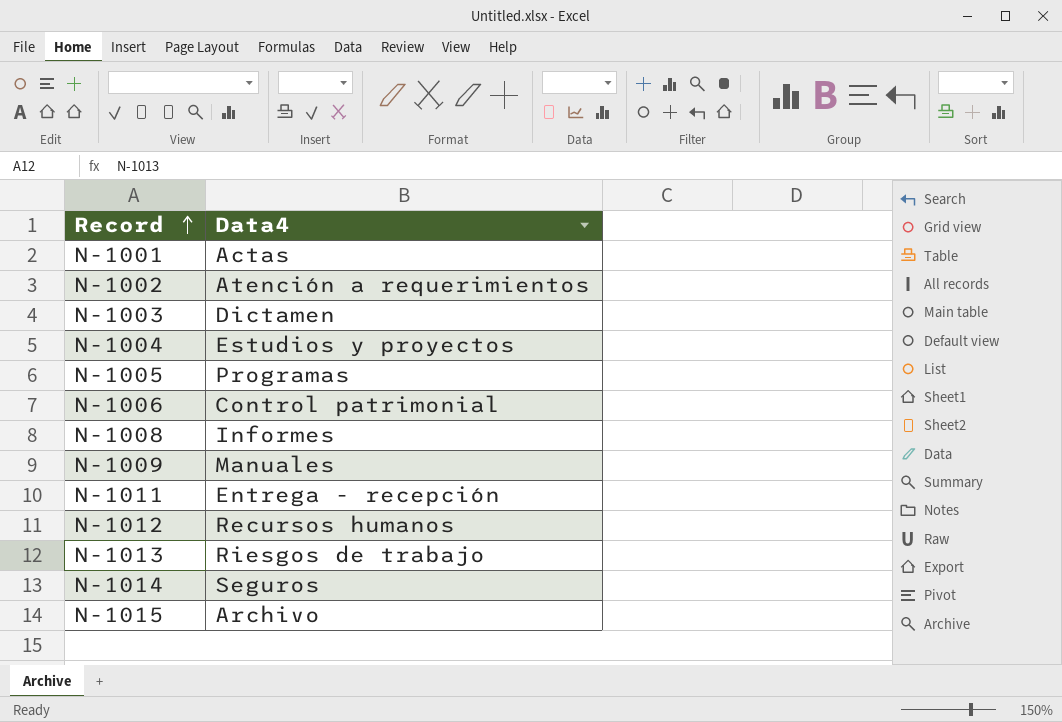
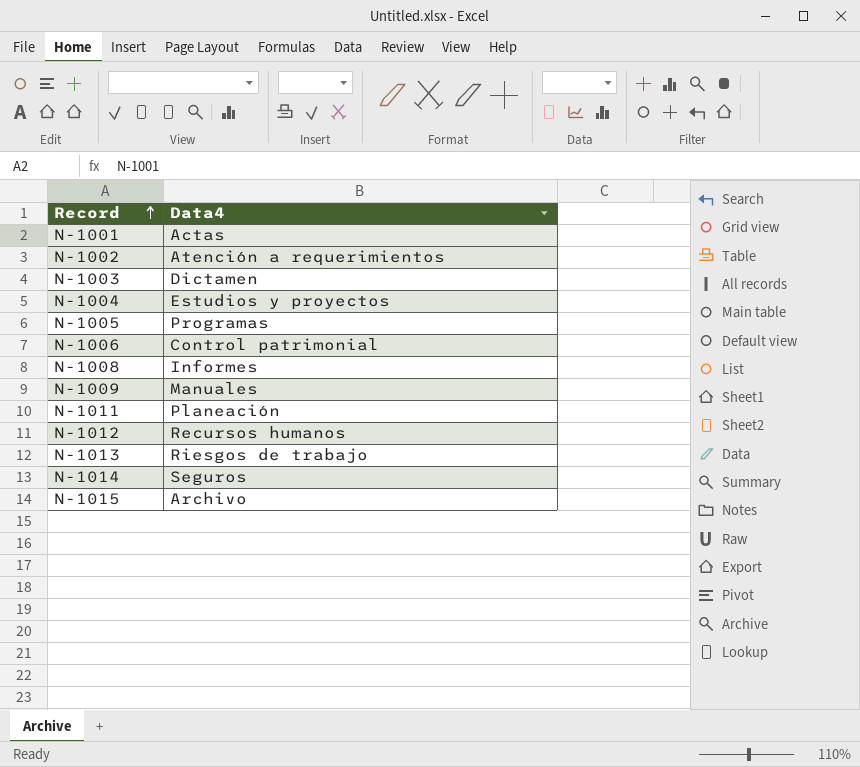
N-1011 | Data4: Entrega - recepción -> Planeación

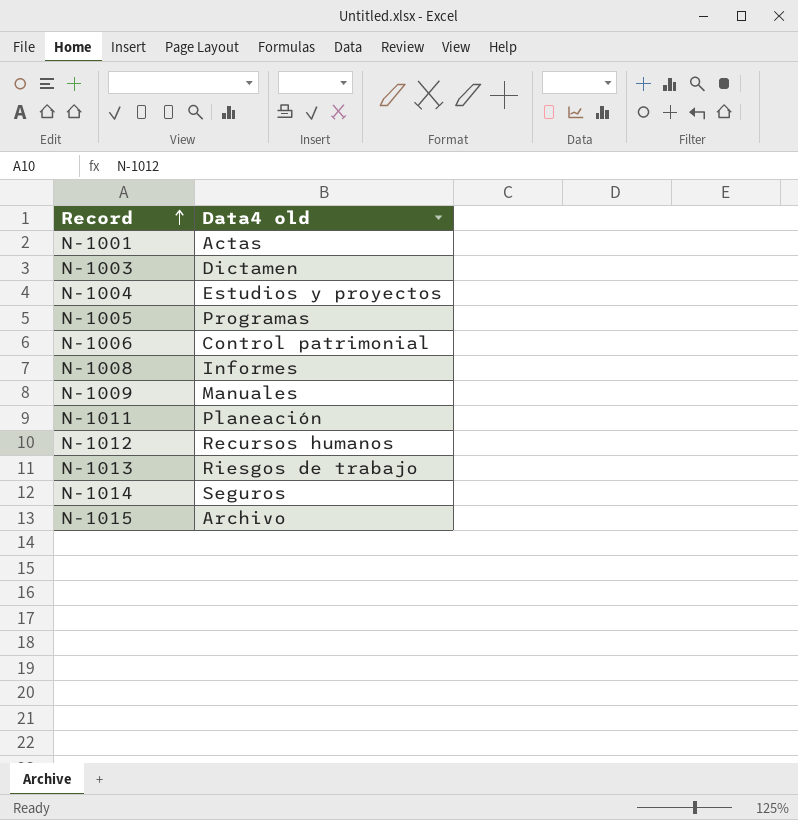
column name: Data4 -> Data4 old
row N-1002: Atención a requerimientos -> none

